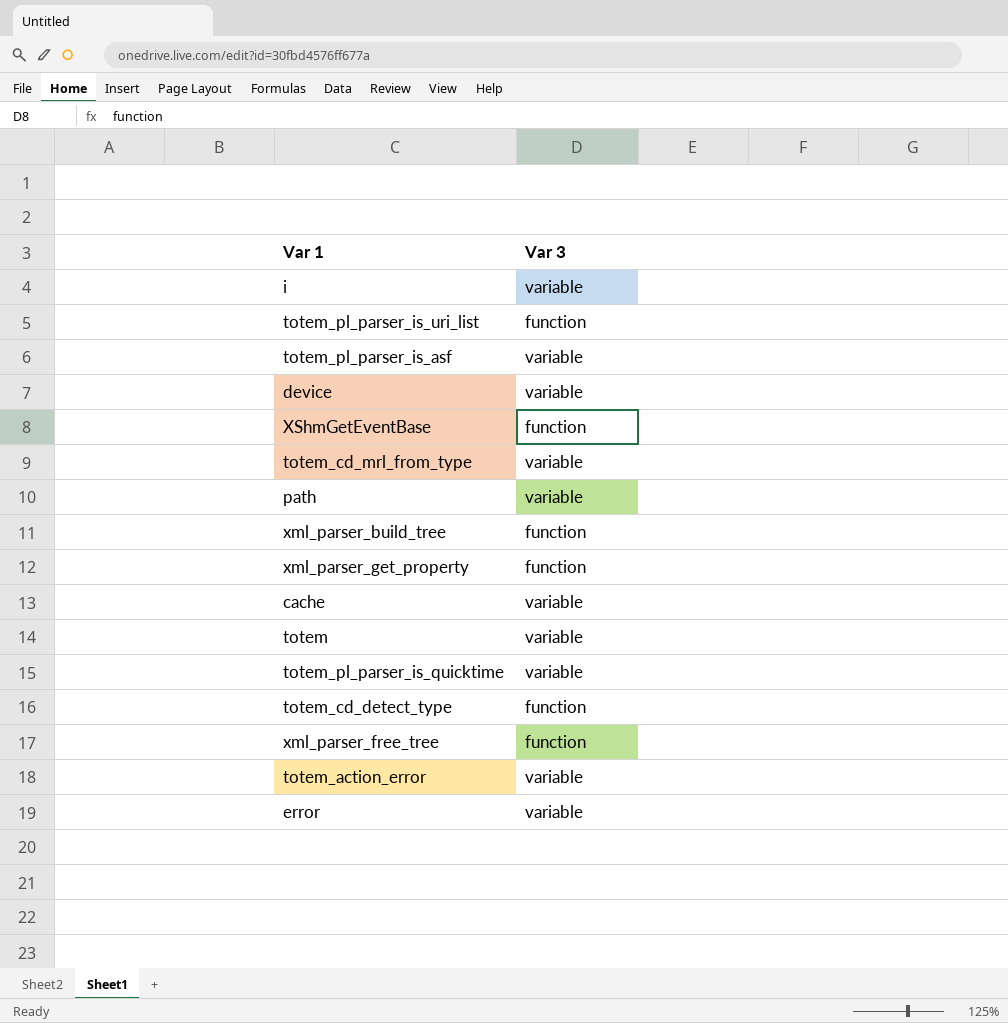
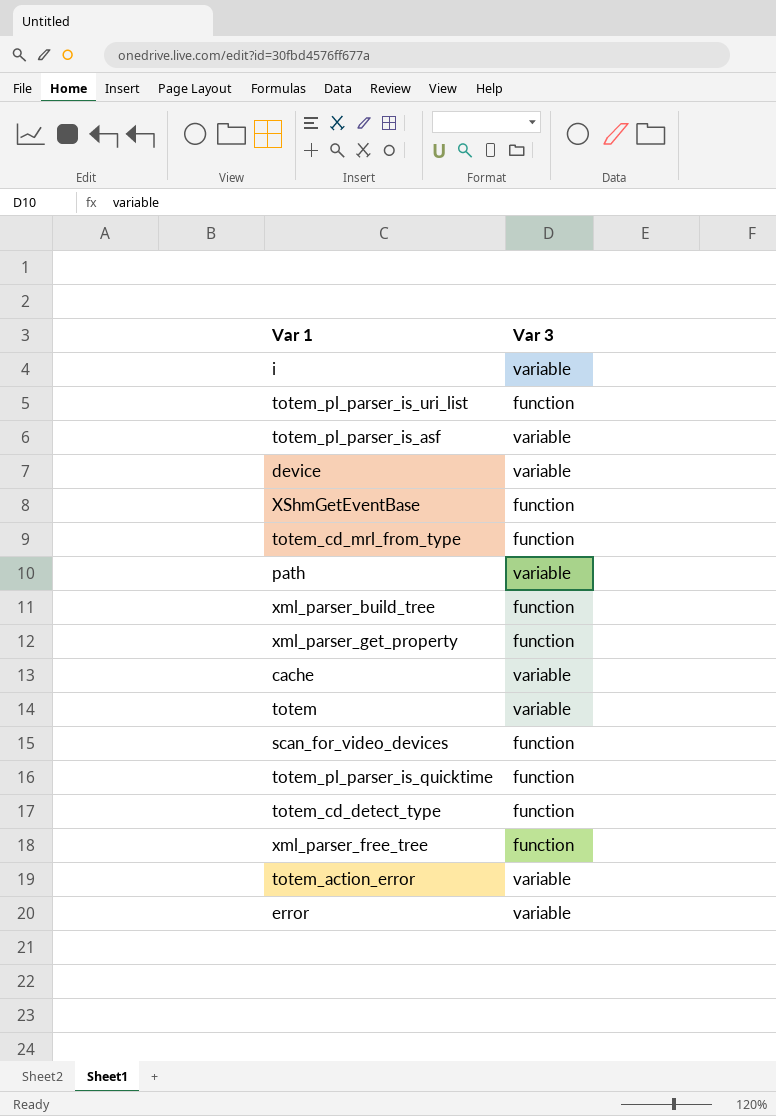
totem_cd_mrl_from_type | Var 3: variable -> function
row scan_for_video_devices: none -> function
totem_pl_parser_is_quicktime | Var 3: variable -> function

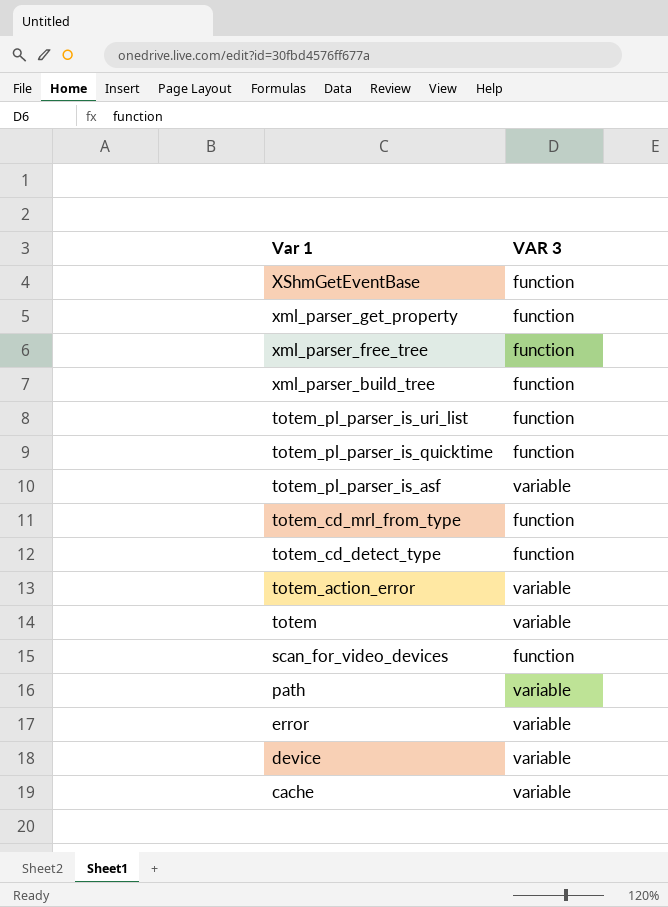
row order: none -> Var 1 descending
column name: Var 3 -> VAR 3
row i: variable -> none

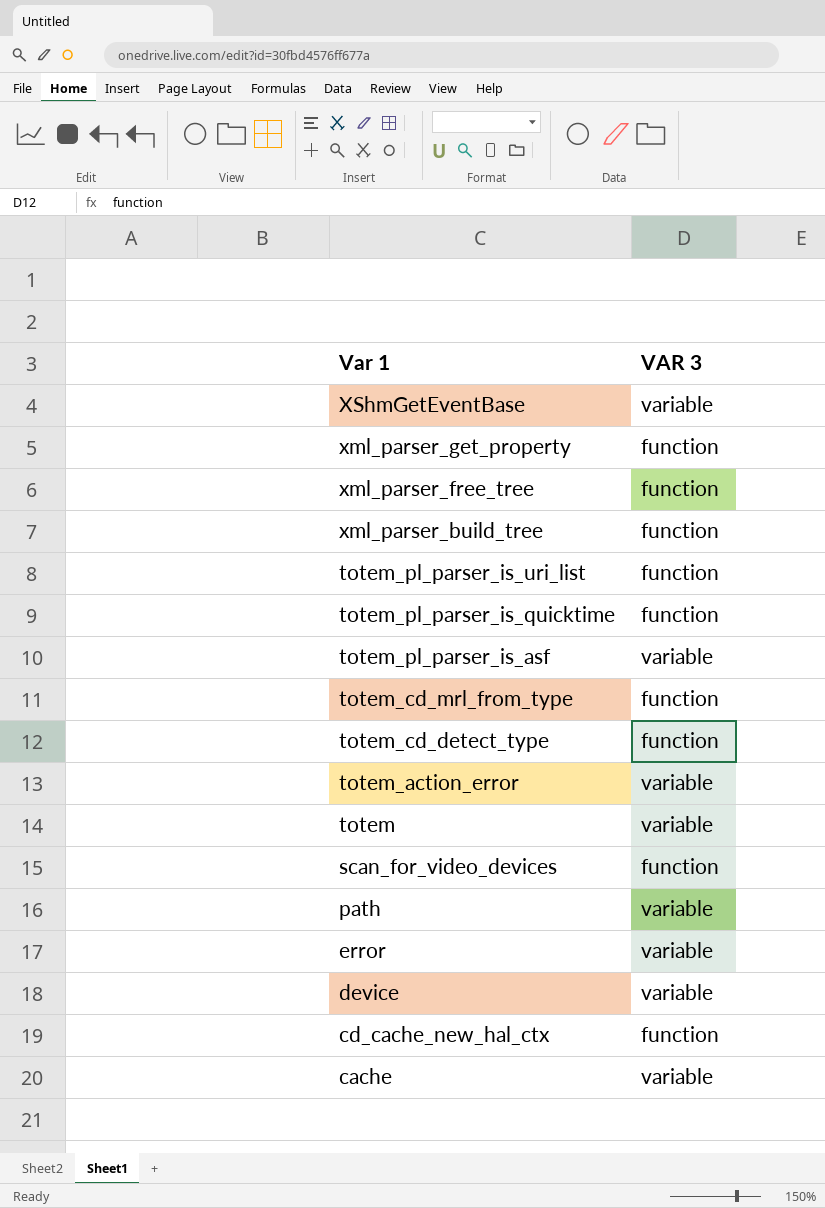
XShmGetEventBase | VAR 3: function -> variable
row cd_cache_new_hal_ctx: none -> function

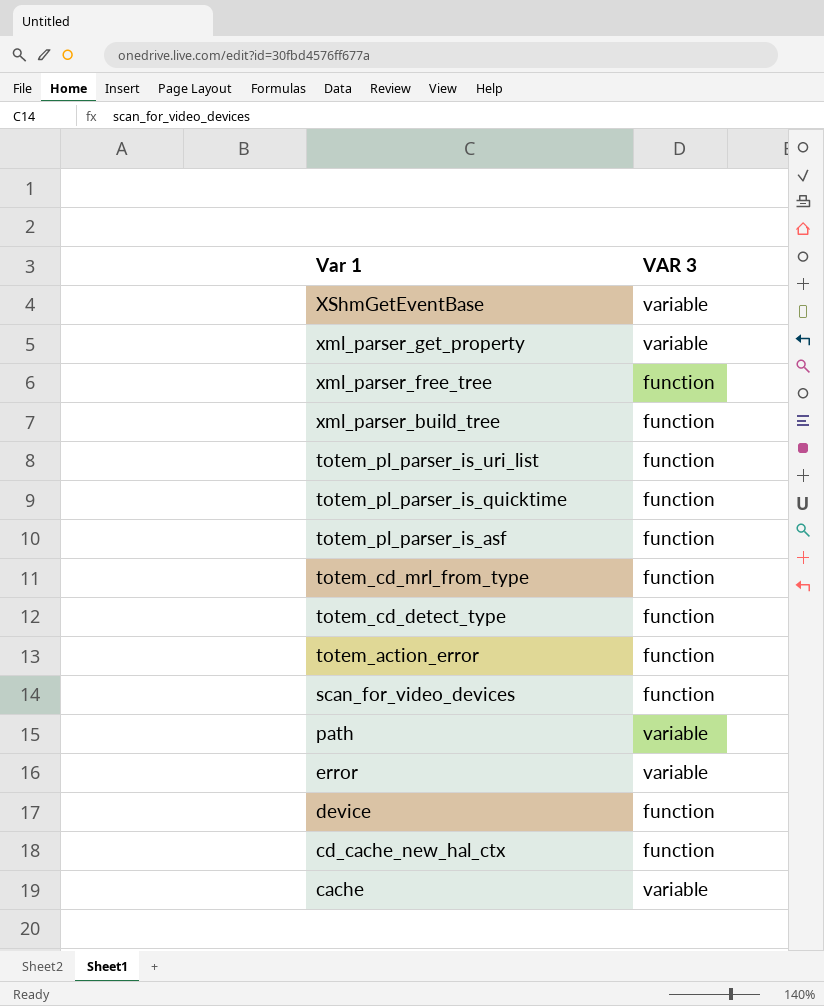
row totem: variable -> none
xml_parser_get_property | VAR 3: function -> variable
totem_pl_parser_is_asf | VAR 3: variable -> function
totem_action_error | VAR 3: variable -> function
device | VAR 3: variable -> function

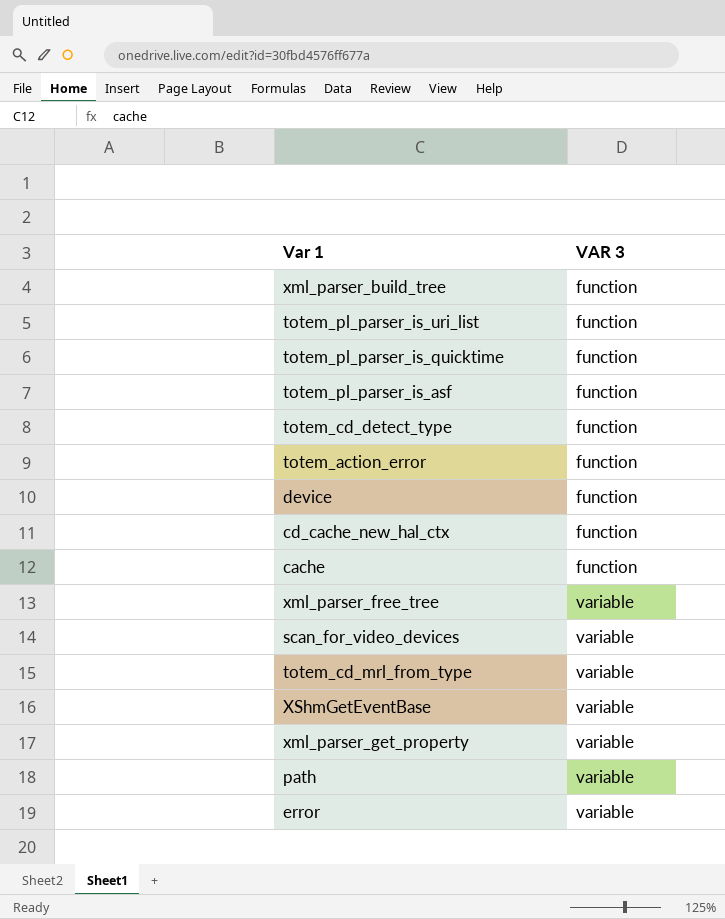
row order: Var 1 descending -> VAR 3 ascending
cache | VAR 3: variable -> function
xml_parser_free_tree | VAR 3: function -> variable
scan_for_video_devices | VAR 3: function -> variable
totem_cd_mrl_from_type | VAR 3: function -> variable

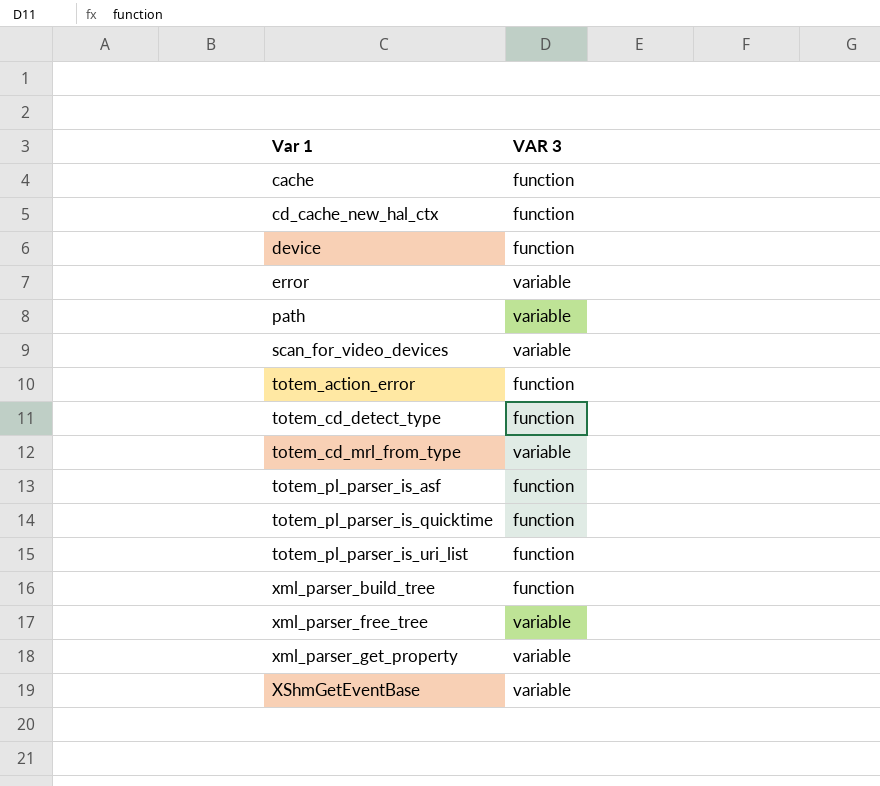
row order: VAR 3 ascending -> Var 1 ascending

